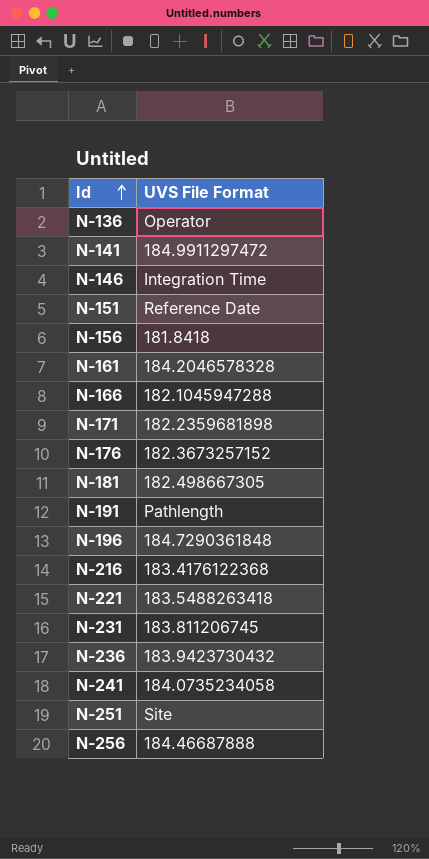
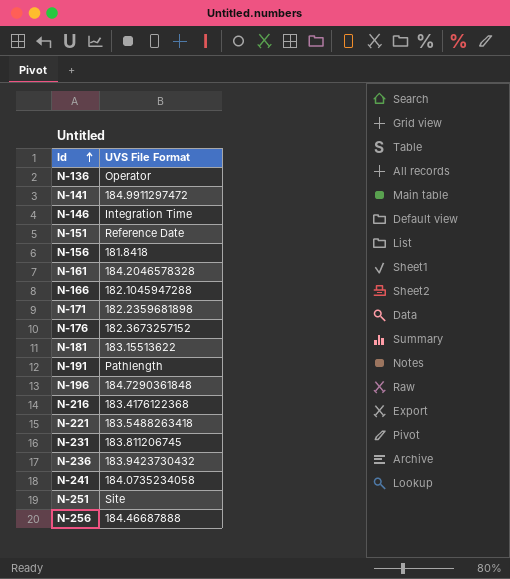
N-181 | UVS File Format: 182.498667305 -> 183.15513622

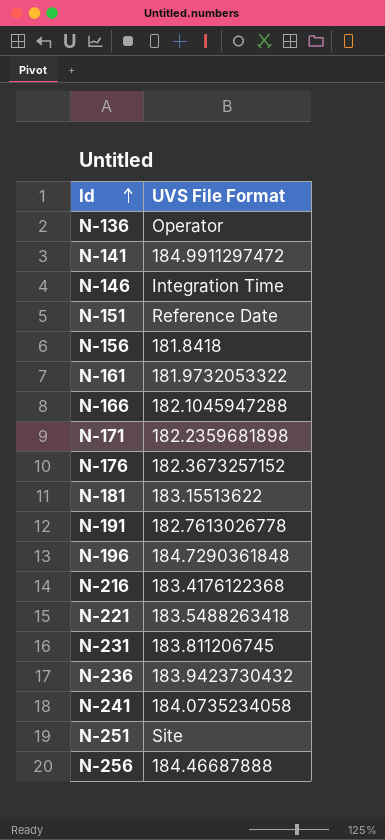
N-161 | UVS File Format: 184.2046578328 -> 181.9732053322
N-191 | UVS File Format: Pathlength -> 182.7613026778

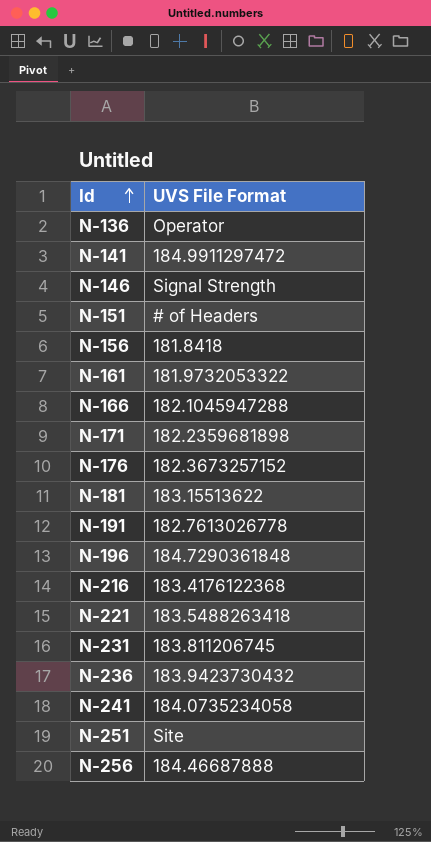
N-146 | UVS File Format: Integration Time -> Signal Strength
N-151 | UVS File Format: Reference Date -> # of Headers

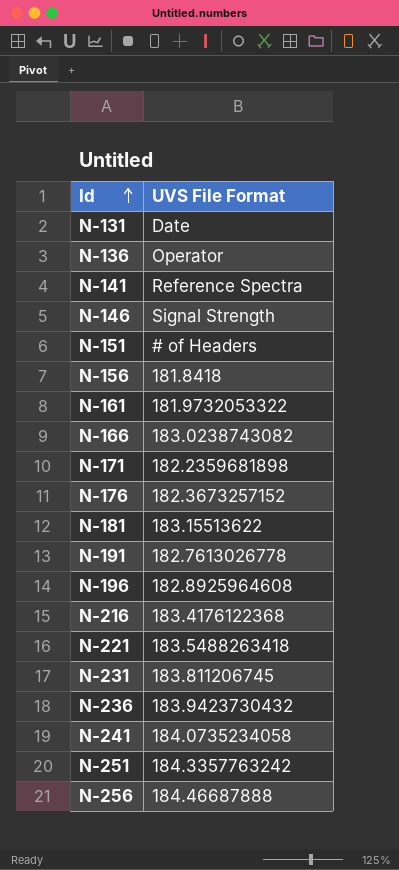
row N-131: none -> Date
N-141 | UVS File Format: 184.9911297472 -> Reference Spectra
N-166 | UVS File Format: 182.1045947288 -> 183.0238743082
N-196 | UVS File Format: 184.7290361848 -> 182.8925964608
N-251 | UVS File Format: Site -> 184.3357763242

